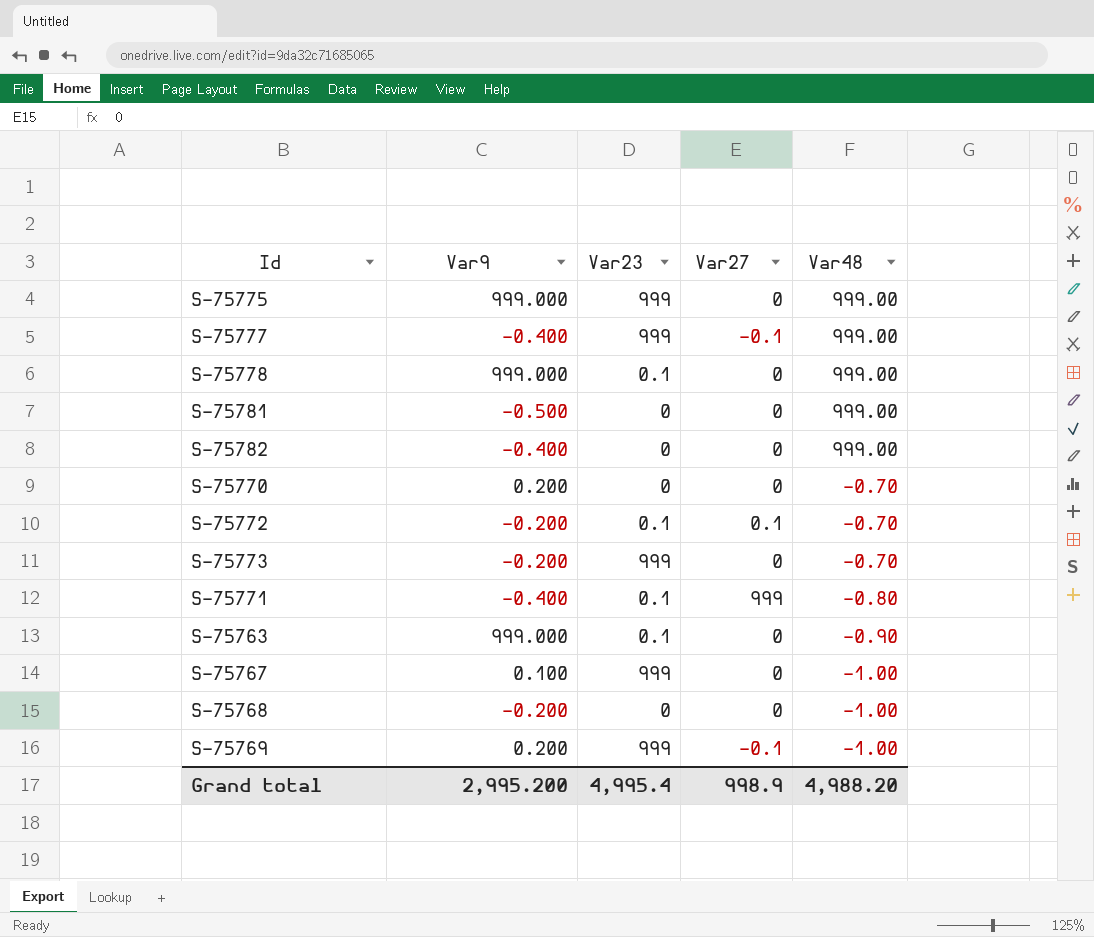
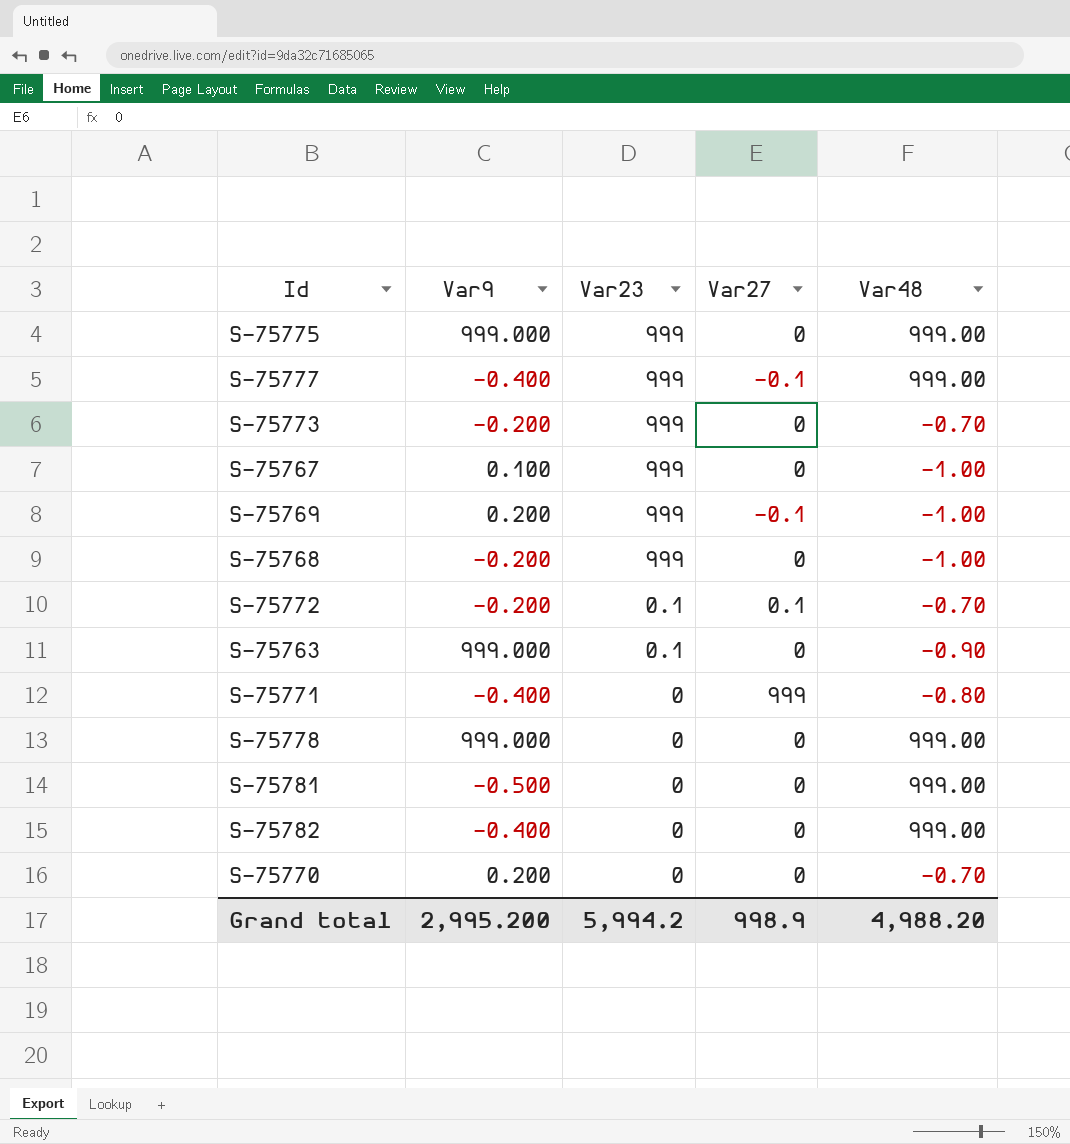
row order: Var48 descending -> Var23 descending
S-75768 | Var23: 0 -> 999
S-75771 | Var23: 0.1 -> 0
S-75778 | Var23: 0.1 -> 0
Grand total | Var23: 4,995.4 -> 5,994.2

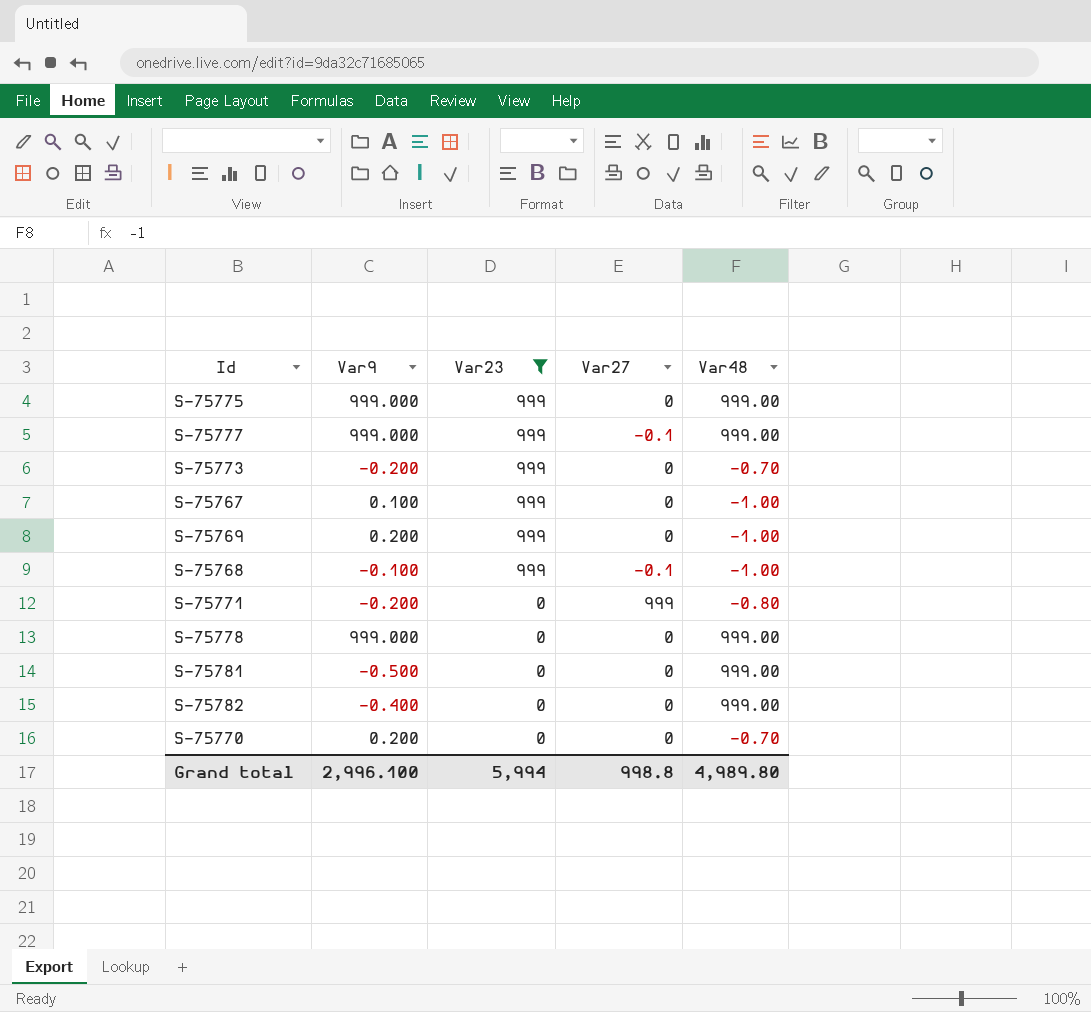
filter: none -> Var23 != 0.1
S-75777 | Var9: -0.400 -> 999.000
S-75769 | Var27: -0.1 -> 0
S-75768 | Var9: -0.200 -> -0.100
S-75768 | Var27: 0 -> -0.1
S-75771 | Var9: -0.400 -> -0.200
Grand total | Var9: 2,995.200 -> 2,996.100
Grand total | Var23: 5,994.2 -> 5,994
Grand total | Var27: 998.9 -> 998.8
Grand total | Var48: 4,988.20 -> 4,989.80

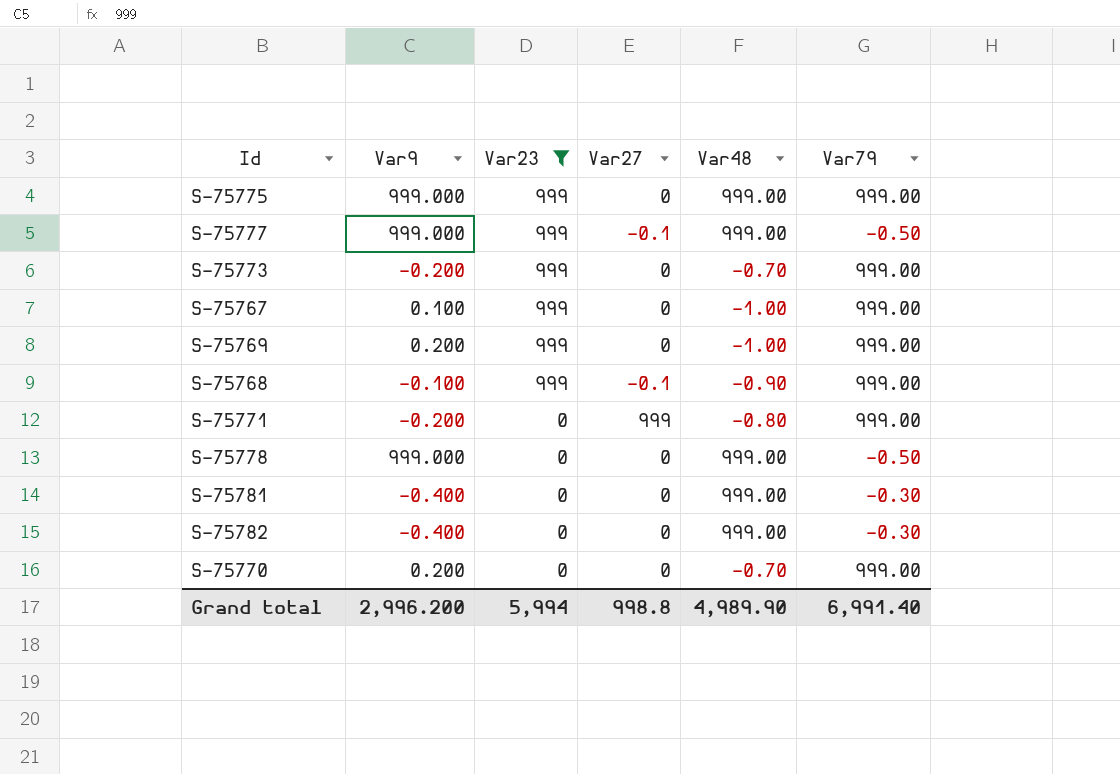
column Var79 | position: none -> 6
S-75768 | Var48: -1.00 -> -0.90
S-75781 | Var9: -0.500 -> -0.400
Grand total | Var9: 2,996.100 -> 2,996.200
Grand total | Var48: 4,989.80 -> 4,989.90

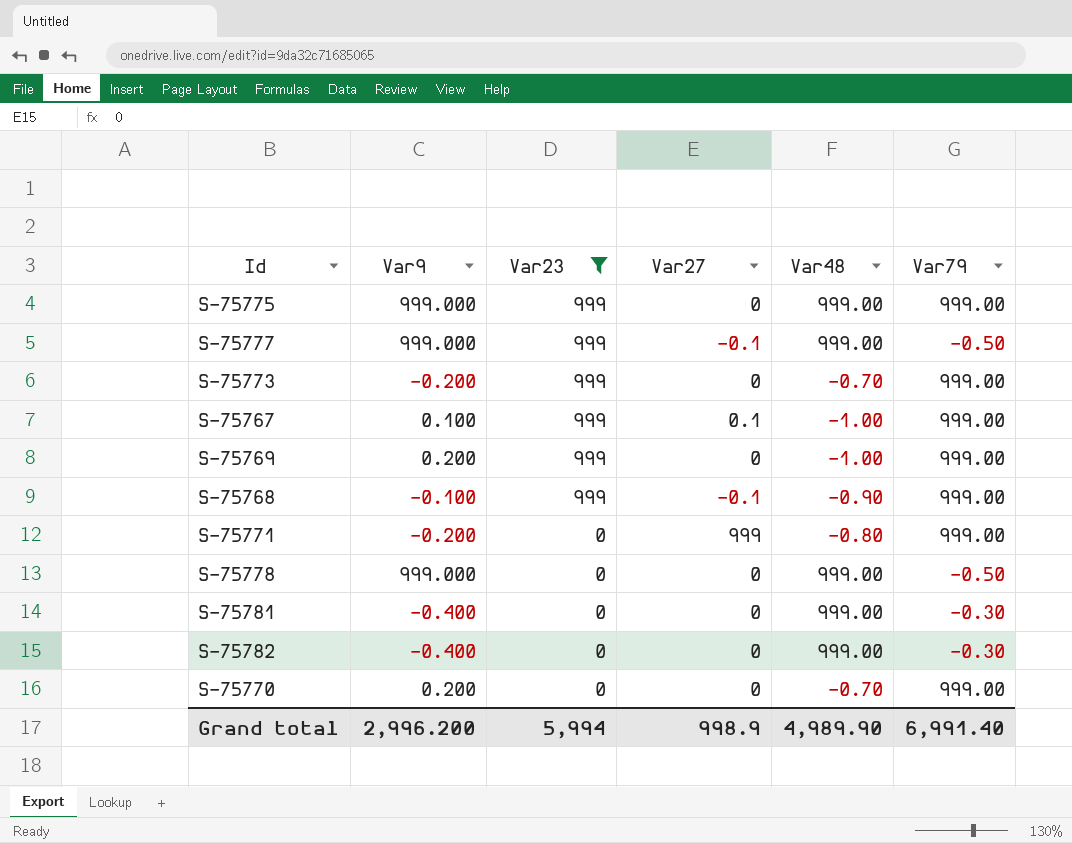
S-75767 | Var27: 0 -> 0.1
Grand total | Var27: 998.8 -> 998.9

